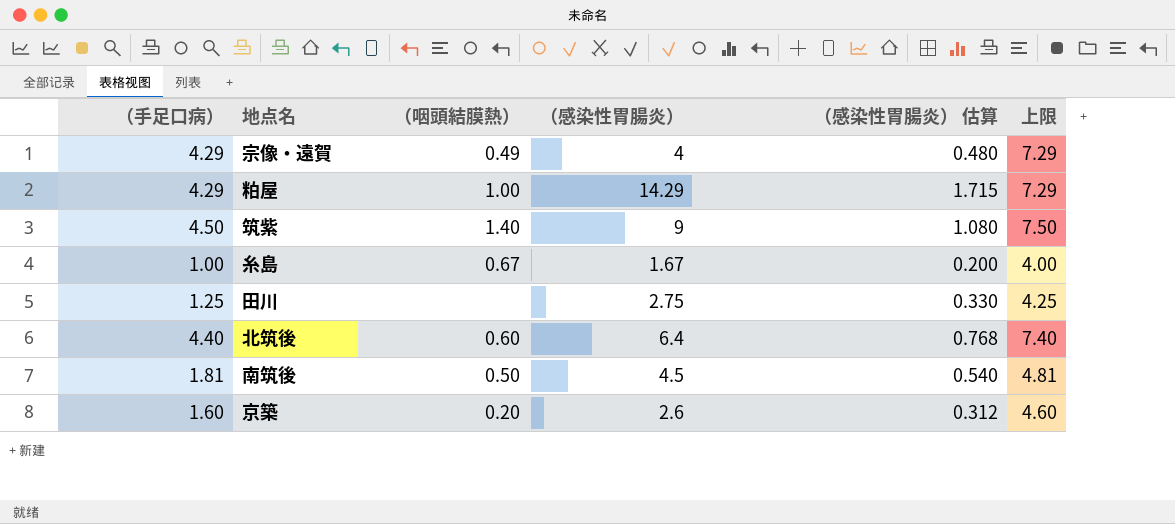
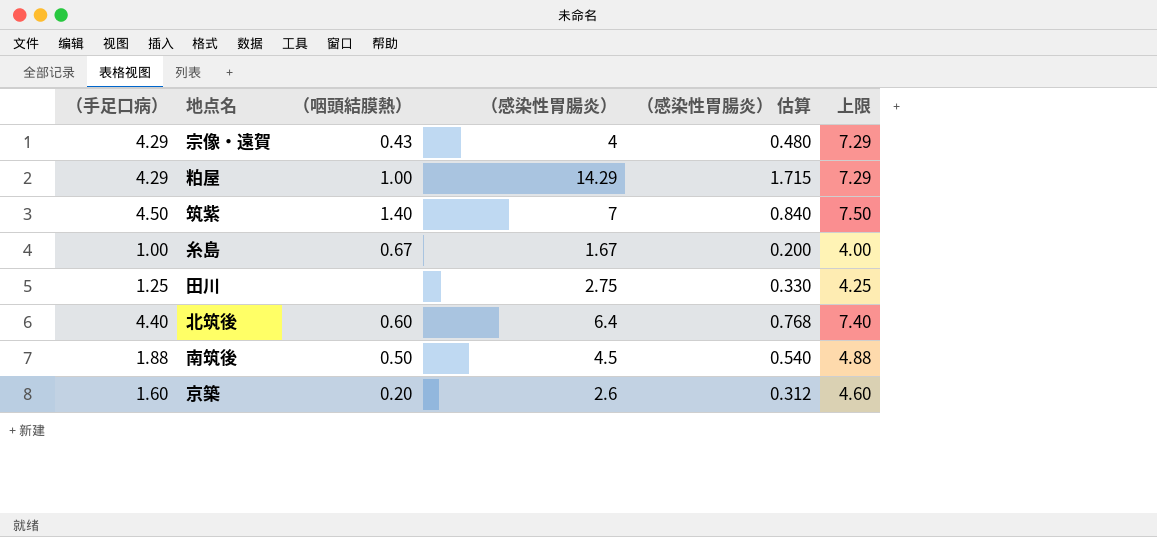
宗像・遠賀 | （咽頭結膜熱）: 0.49 -> 0.43
筑紫 | （感染性胃腸炎）: 9 -> 7
筑紫 | （感染性胃腸炎） 估算: 1.080 -> 0.840
南筑後 | （手足口病）: 1.81 -> 1.88
南筑後 | 上限: 4.81 -> 4.88

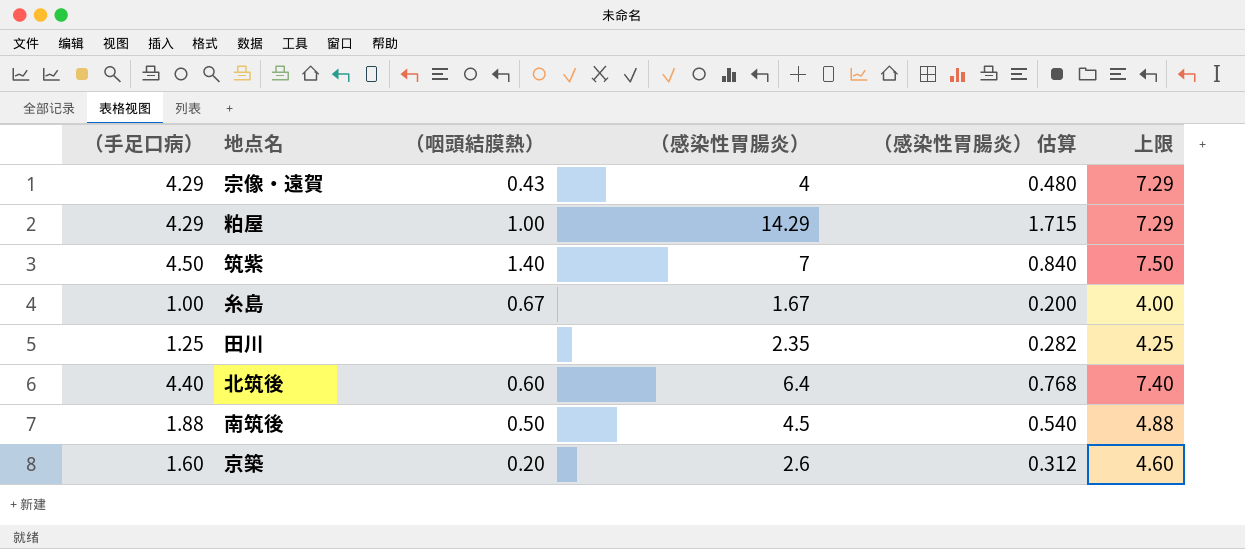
田川 | （感染性胃腸炎）: 2.75 -> 2.35
田川 | （感染性胃腸炎） 估算: 0.330 -> 0.282

